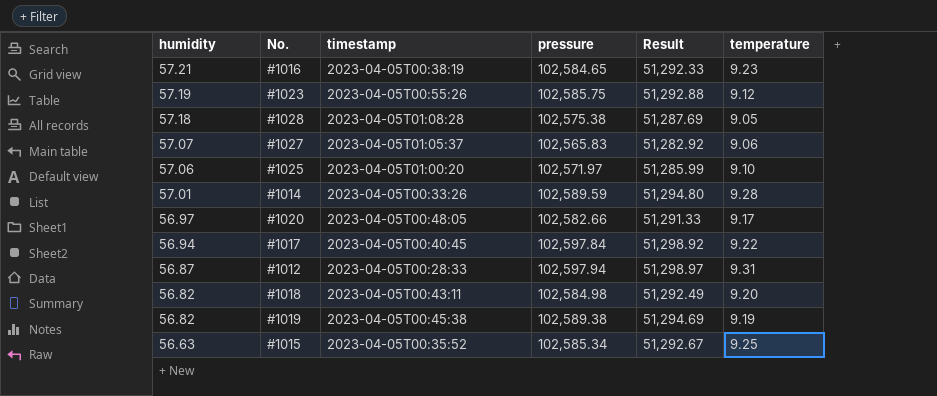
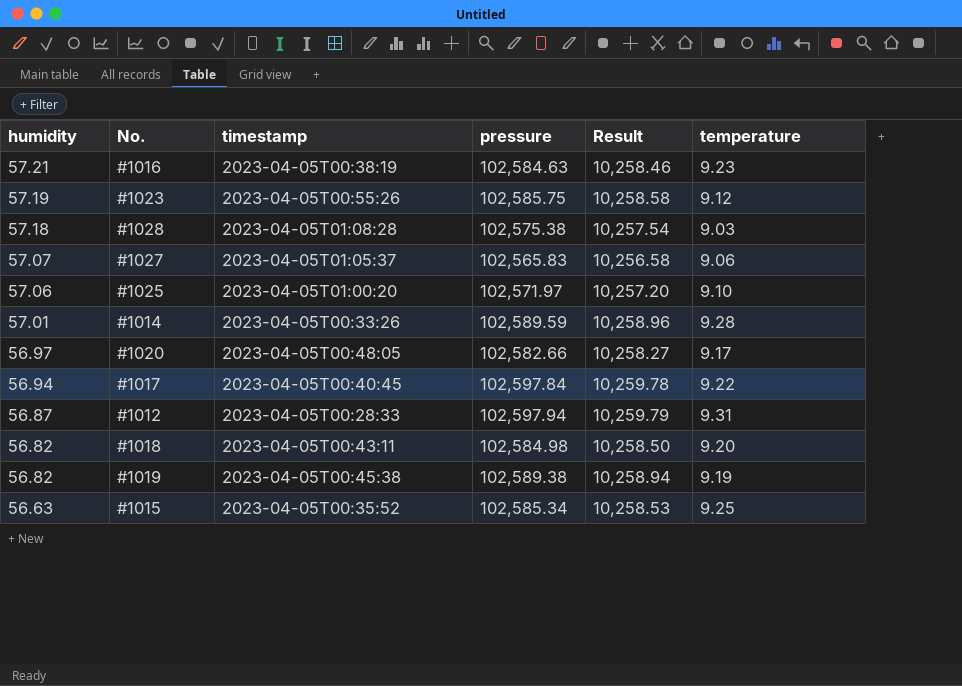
column Result | formula: [pressure] * 0.5 -> [pressure] * 0.1
#1016 | pressure: 102,584.65 -> 102,584.63
#1028 | temperature: 9.05 -> 9.03

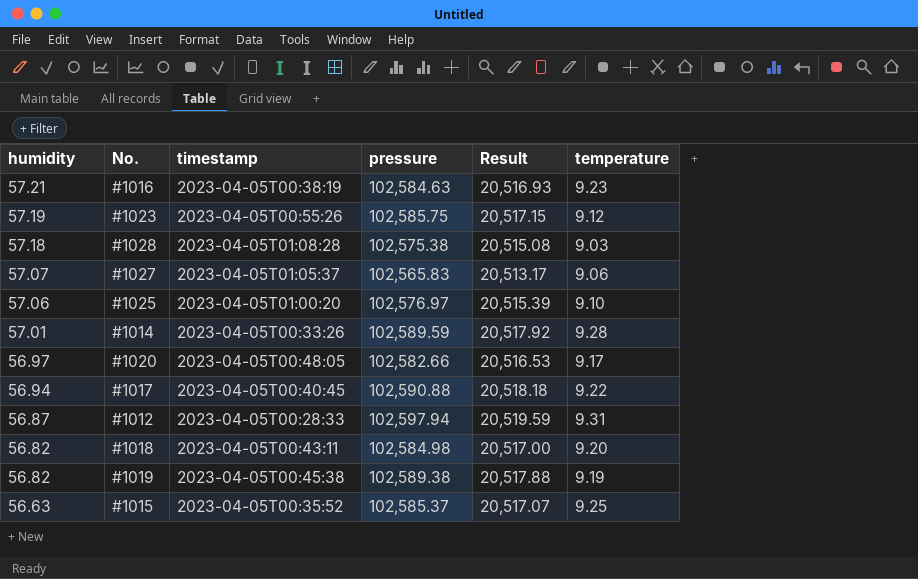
column Result | formula: [pressure] * 0.1 -> [pressure] * 0.2
#1025 | pressure: 102,571.97 -> 102,576.97
#1017 | pressure: 102,597.84 -> 102,590.88
#1015 | pressure: 102,585.34 -> 102,585.37

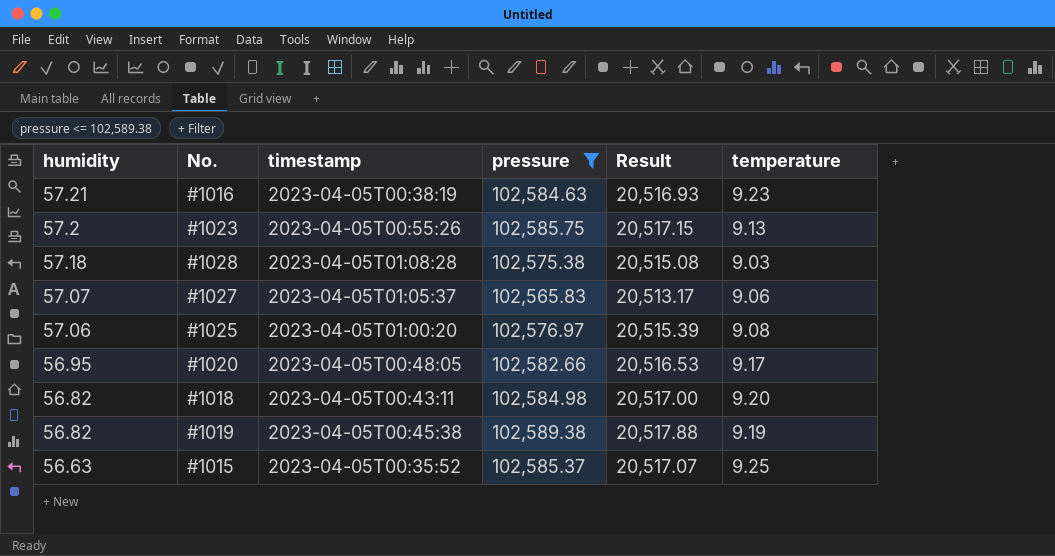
filter: none -> pressure <= 102,589.38
#1023 | humidity: 57.19 -> 57.2
#1023 | temperature: 9.12 -> 9.13
#1025 | temperature: 9.10 -> 9.08
#1020 | humidity: 56.97 -> 56.95

